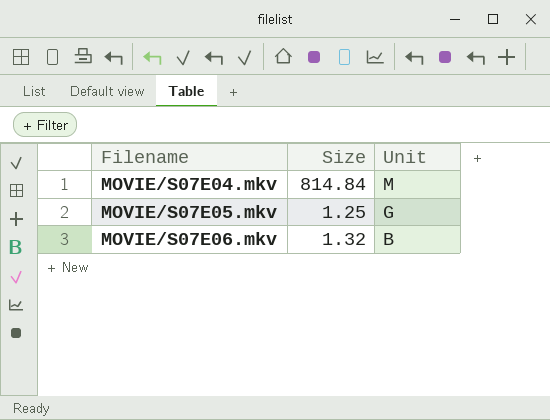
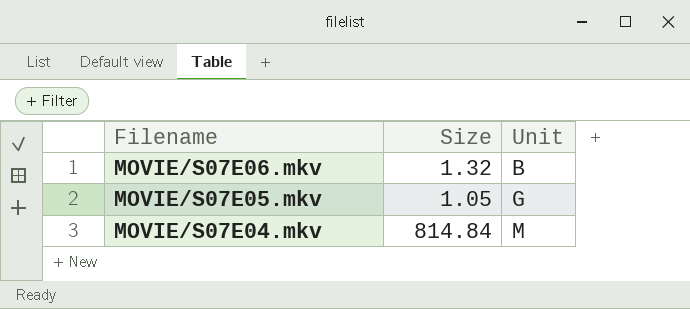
row order: Filename ascending -> Filename descending
MOVIE/S07E05.mkv | Size: 1.25 -> 1.05

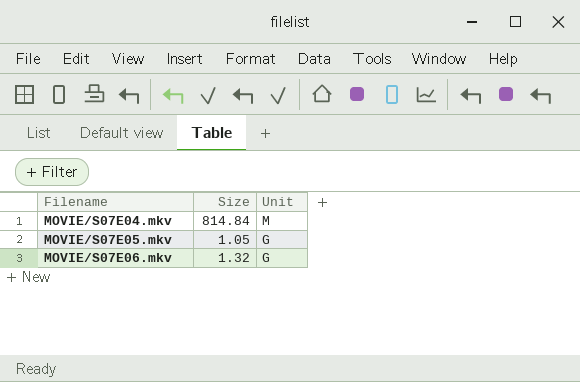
row order: Filename descending -> Filename ascending
MOVIE/S07E06.mkv | Unit: B -> G

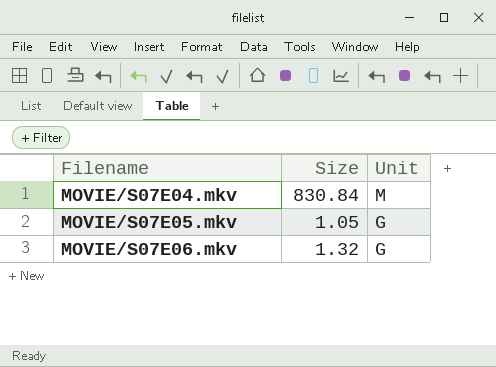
MOVIE/S07E04.mkv | Size: 814.84 -> 830.84

